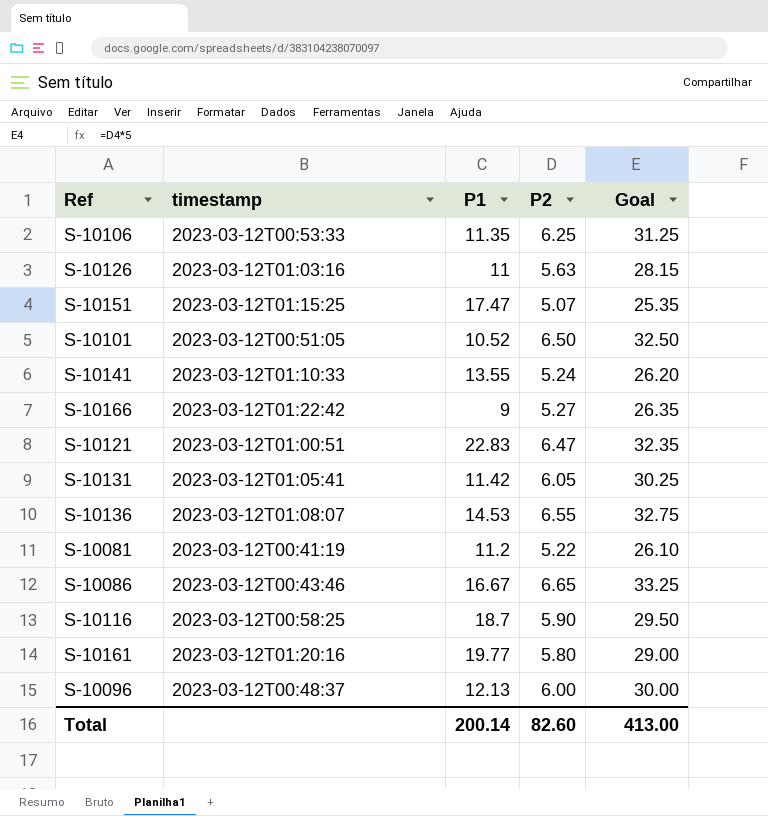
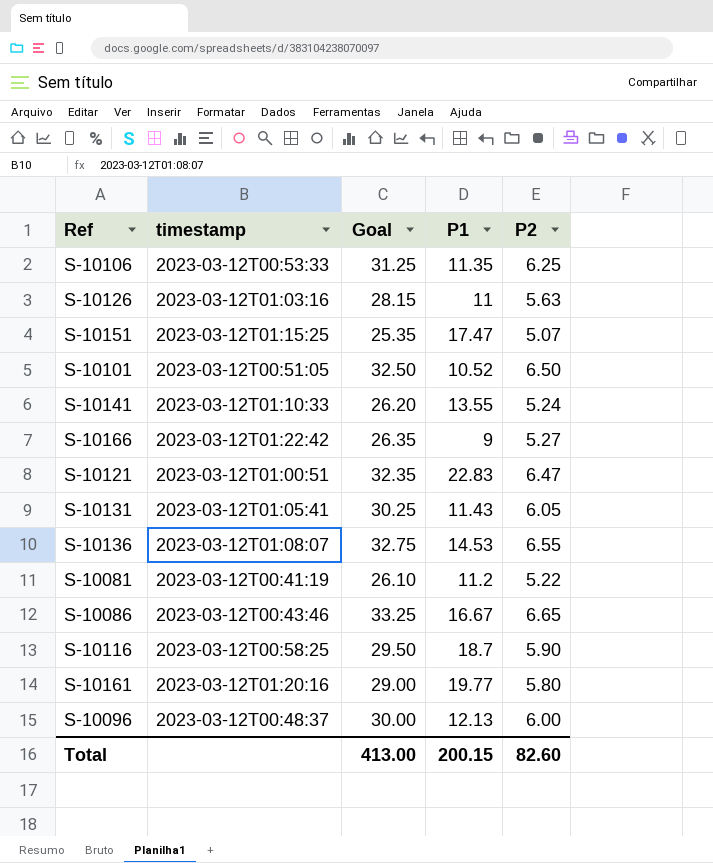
column Goal | position: 5 -> 3
S-10131 | P1: 11.42 -> 11.43
Total | P1: 200.14 -> 200.15

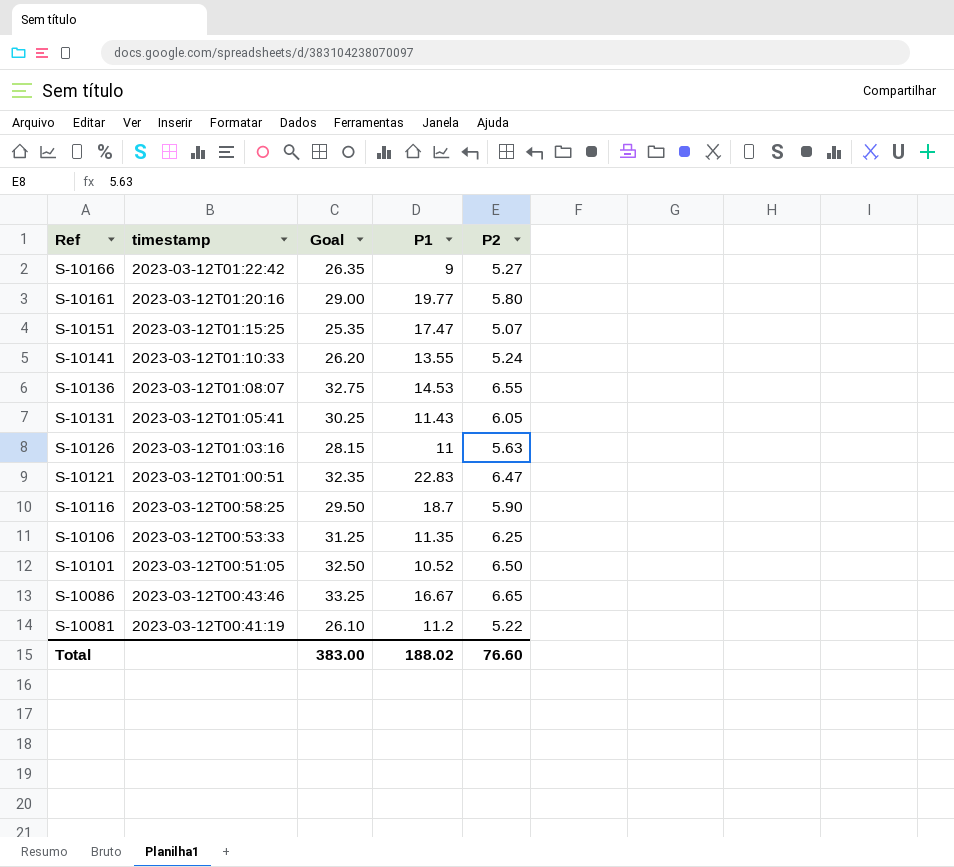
row order: none -> Ref descending
row S-10096: 2023-03-12T00:48:37 | 30.00 | 12.13 | 6.00 -> none
Total | Goal: 413.00 -> 383.00
Total | P1: 200.15 -> 188.02
Total | P2: 82.60 -> 76.60

